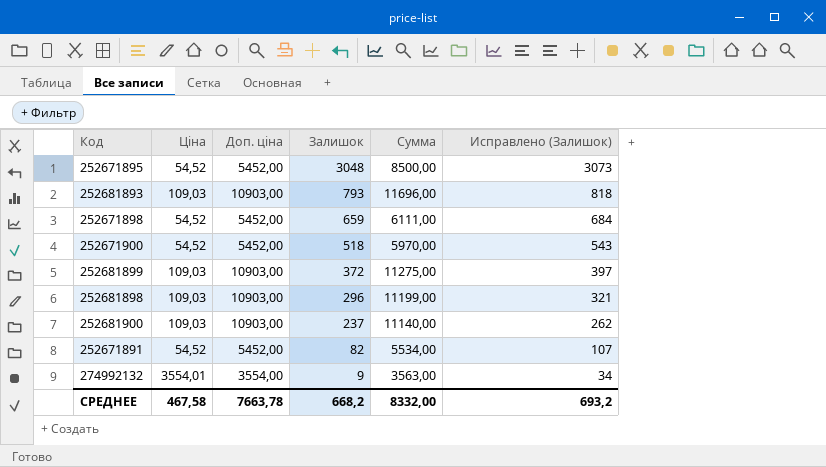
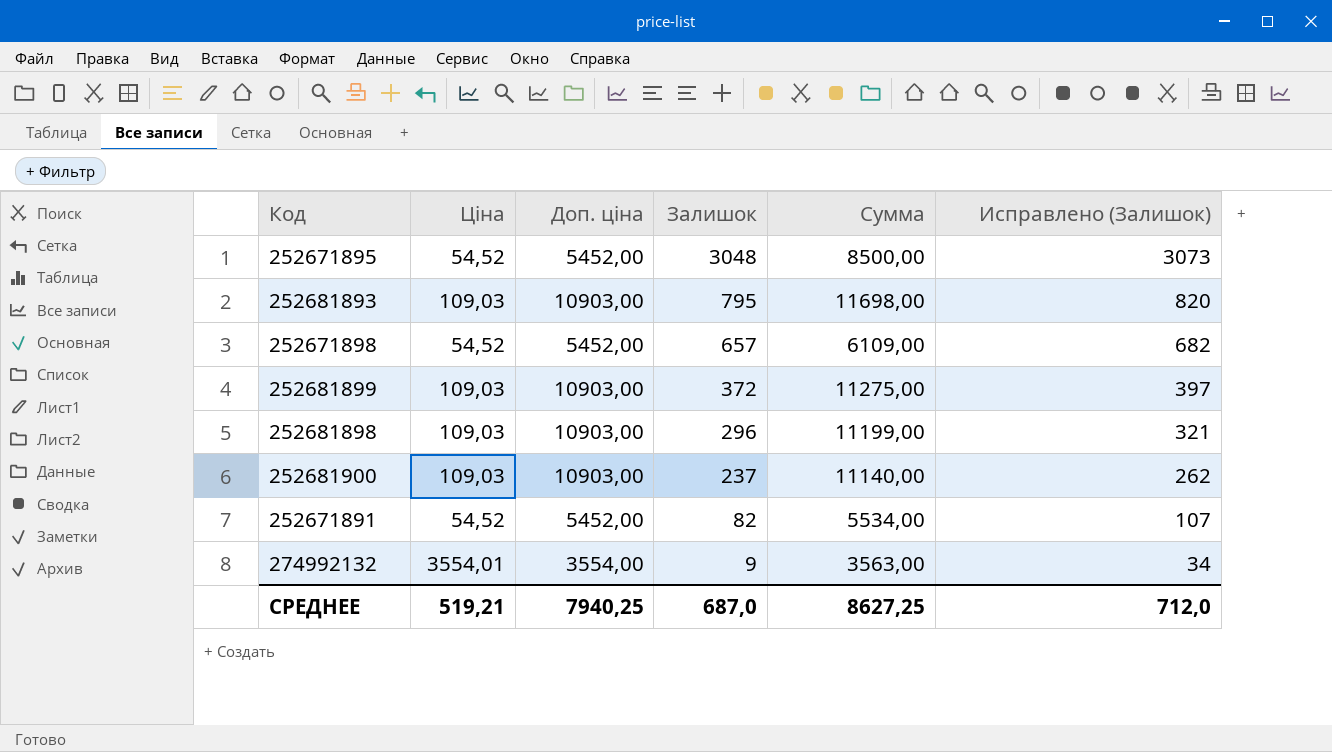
row 252671900: 54,52 | 5452,00 | 518 | 5970,00 | 543 -> none
252681893 | Залишок: 793 -> 795
252681893 | Сумма: 11696,00 -> 11698,00
252681893 | Исправлено (Залишок): 818 -> 820
252671898 | Залишок: 659 -> 657
252671898 | Сумма: 6111,00 -> 6109,00
252671898 | Исправлено (Залишок): 684 -> 682
СРЕДНЕЕ | Ціна: 467,58 -> 519,21
СРЕДНЕЕ | Доп. ціна: 7663,78 -> 7940,25
СРЕДНЕЕ | Залишок: 668,2 -> 687,0
СРЕДНЕЕ | Сумма: 8332,00 -> 8627,25
СРЕДНЕЕ | Исправлено (Залишок): 693,2 -> 712,0

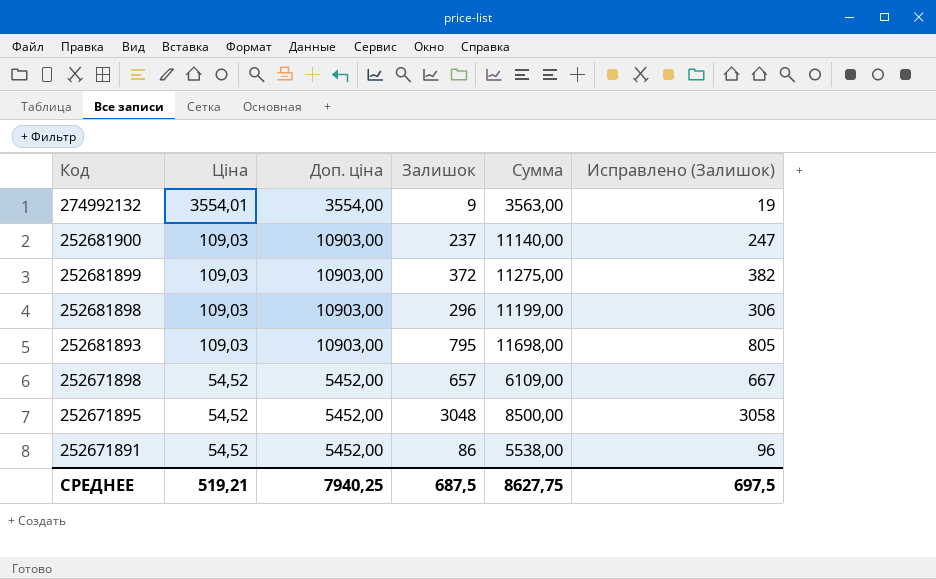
row order: Залишок descending -> Код descending
column Исправлено (Залишок) | formula: [Залишок] + 25 -> [Залишок] + 10
252671891 | Залишок: 82 -> 86
252671891 | Сумма: 5534,00 -> 5538,00
СРЕДНЕЕ | Залишок: 687,0 -> 687,5
СРЕДНЕЕ | Сумма: 8627,25 -> 8627,75
СРЕДНЕЕ | Исправлено (Залишок): 712,0 -> 697,5

